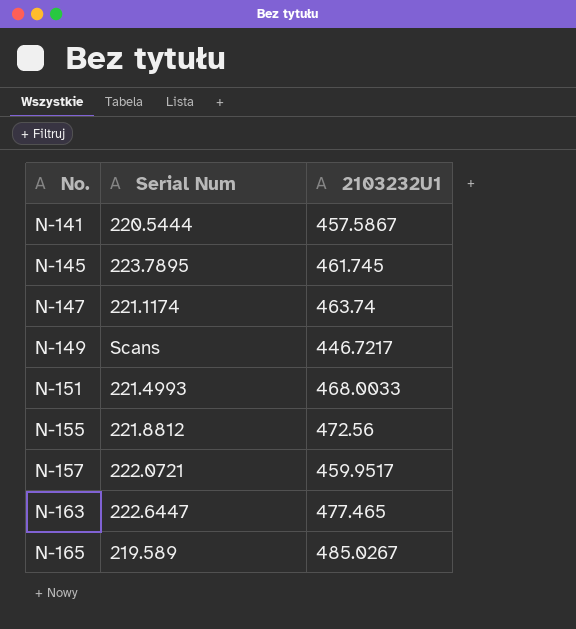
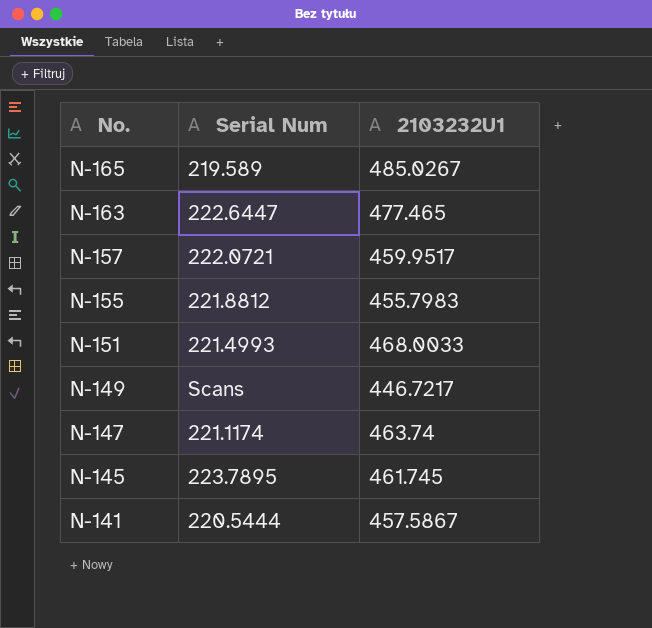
row order: No. ascending -> No. descending
N-155 | 2103232U1: 472.56 -> 455.7983

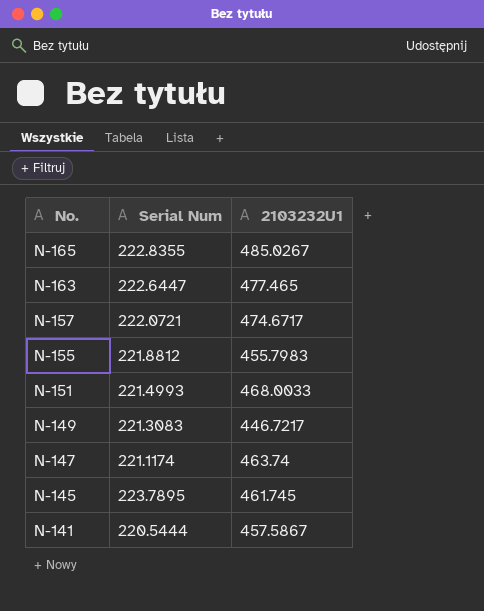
N-165 | Serial Num: 219.589 -> 222.8355
N-157 | 2103232U1: 459.9517 -> 474.6717
N-149 | Serial Num: Scans -> 221.3083

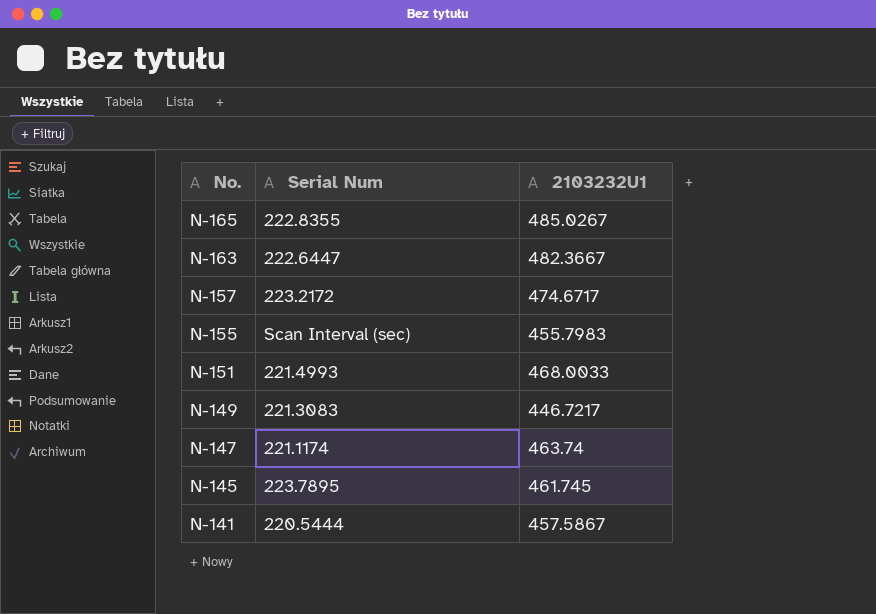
N-163 | 2103232U1: 477.465 -> 482.3667
N-157 | Serial Num: 222.0721 -> 223.2172
N-155 | Serial Num: 221.8812 -> Scan Interval (sec)

